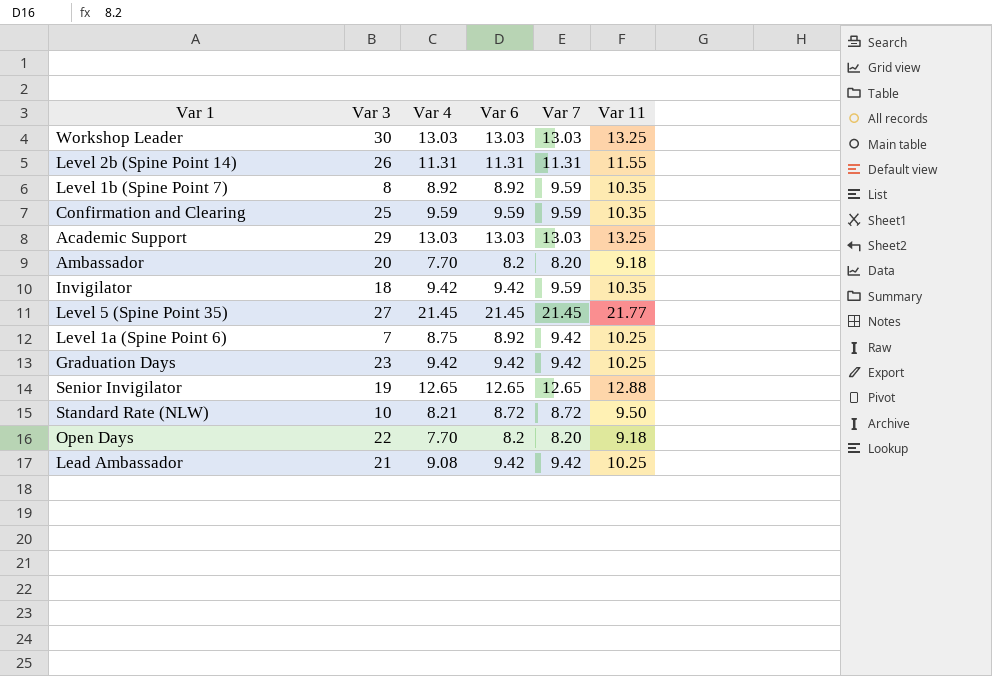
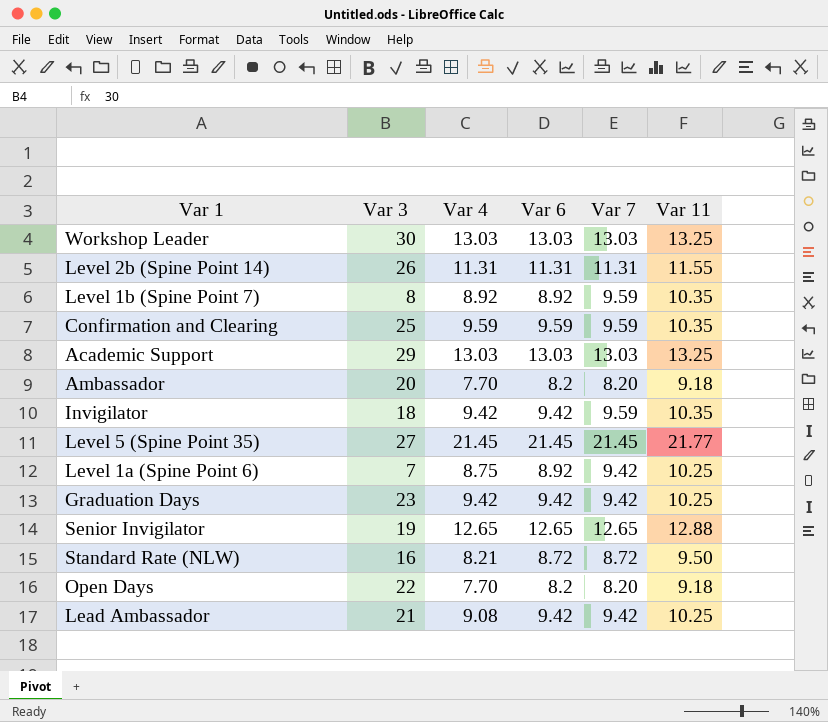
Standard Rate (NLW) | Var 3: 10 -> 16

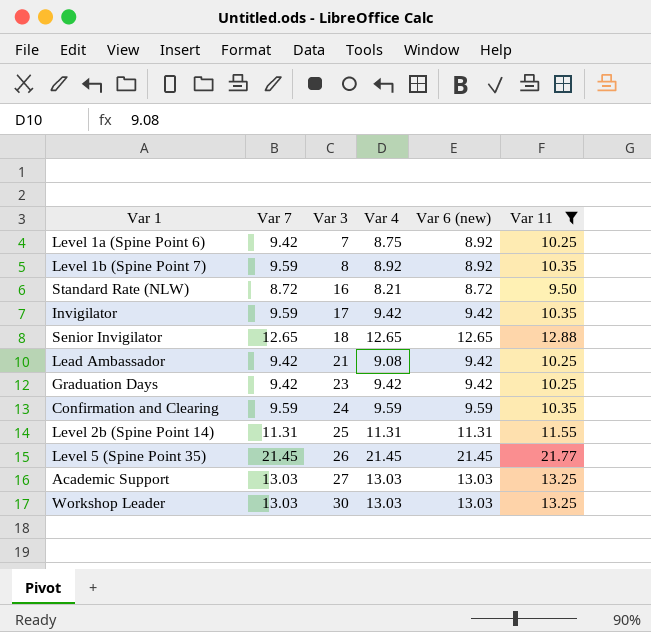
filter: none -> Var 11 != 9.18
row order: none -> Var 3 ascending
column Var 7 | position: 5 -> 2
column name: Var 6 -> Var 6 (new)
Invigilator | Var 3: 18 -> 17
Senior Invigilator | Var 3: 19 -> 18
Confirmation and Clearing | Var 3: 25 -> 24
Level 2b (Spine Point 14) | Var 3: 26 -> 25
Level 5 (Spine Point 35) | Var 3: 27 -> 26
Academic Support | Var 3: 29 -> 27

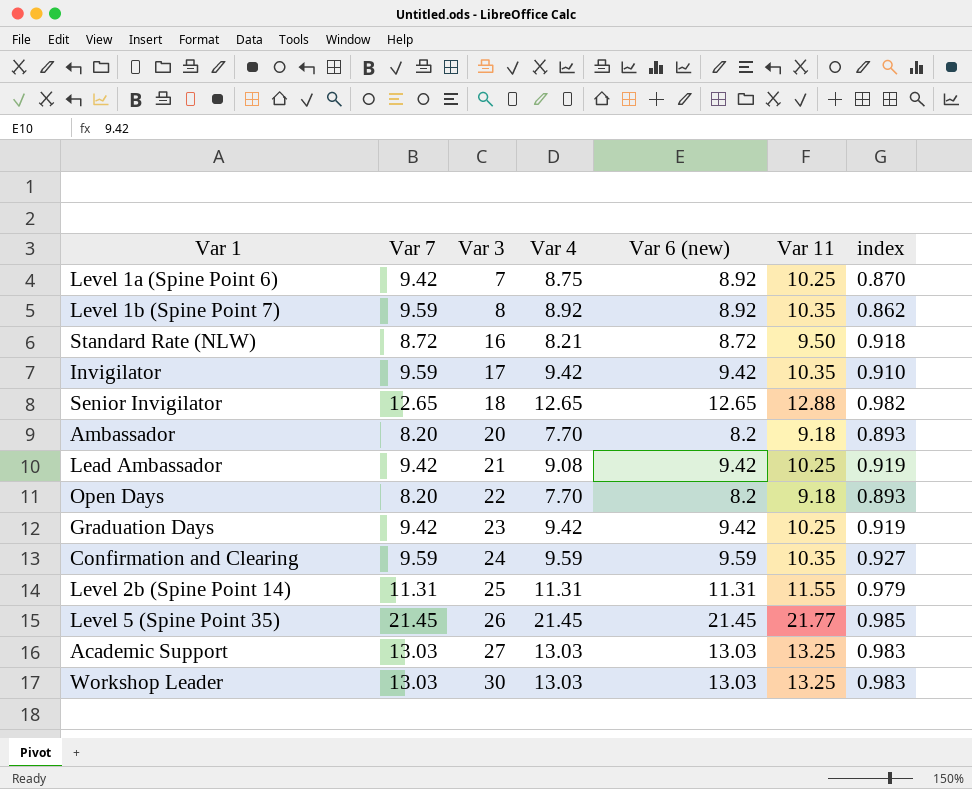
filter: Var 11 != 9.18 -> none
column index | formula: none -> [Var 6 (new)] / [Var 11]

